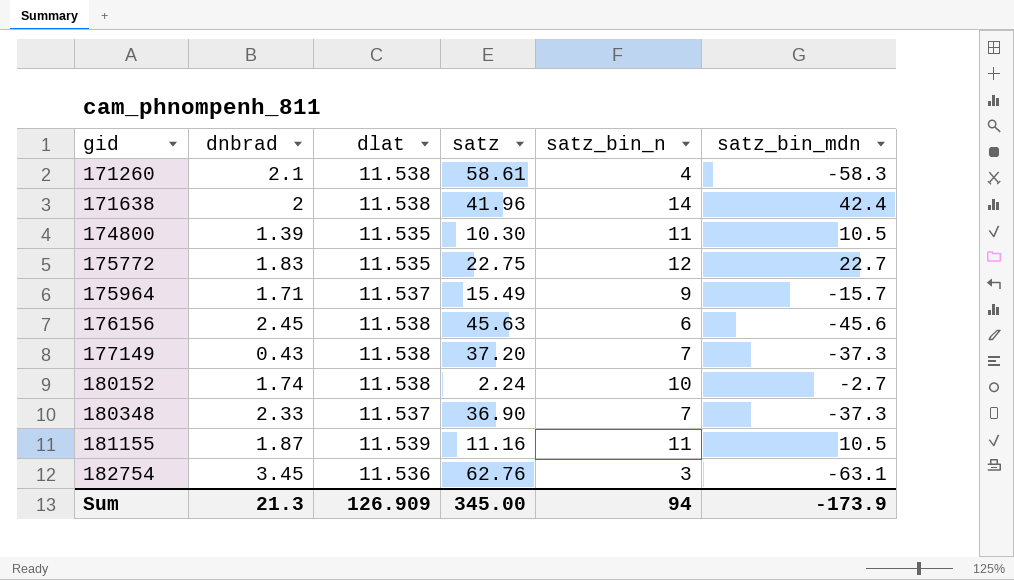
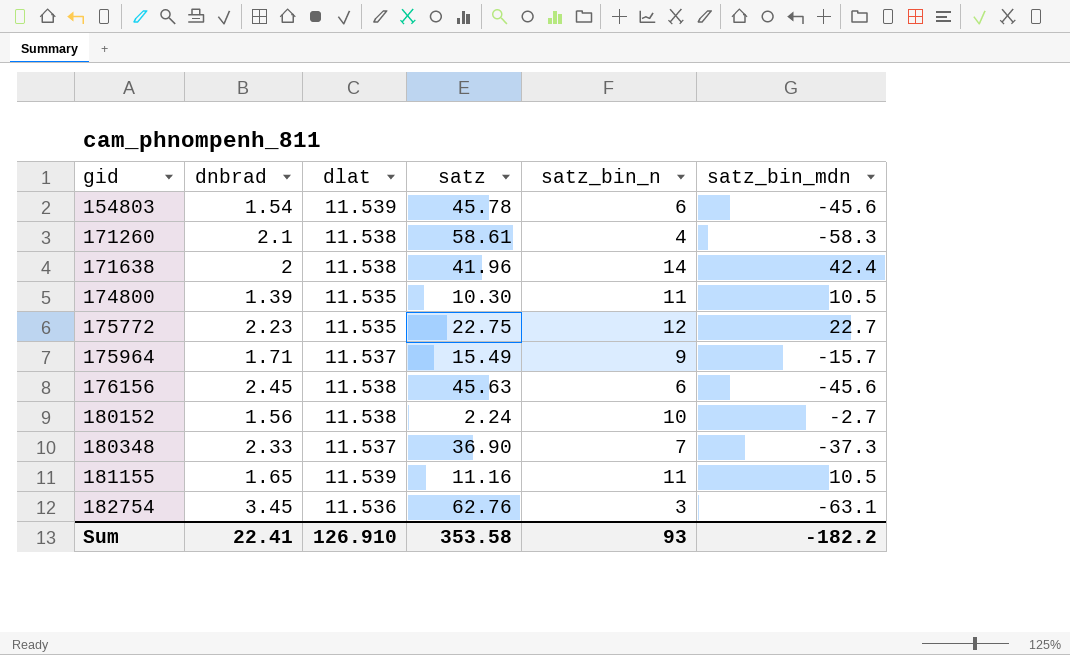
row 177149: 0.43 | 11.538 | 37.20 | 7 | -37.3 -> none
row 154803: none -> 1.54 | 11.539 | 45.78 | 6 | -45.6
175772 | dnbrad: 1.83 -> 2.23
180152 | dnbrad: 1.74 -> 1.56
181155 | dnbrad: 1.87 -> 1.65
Sum | dnbrad: 21.3 -> 22.41
Sum | dlat: 126.909 -> 126.910
Sum | satz: 345.00 -> 353.58
Sum | satz_bin_n: 94 -> 93
Sum | satz_bin_mdn: -173.9 -> -182.2

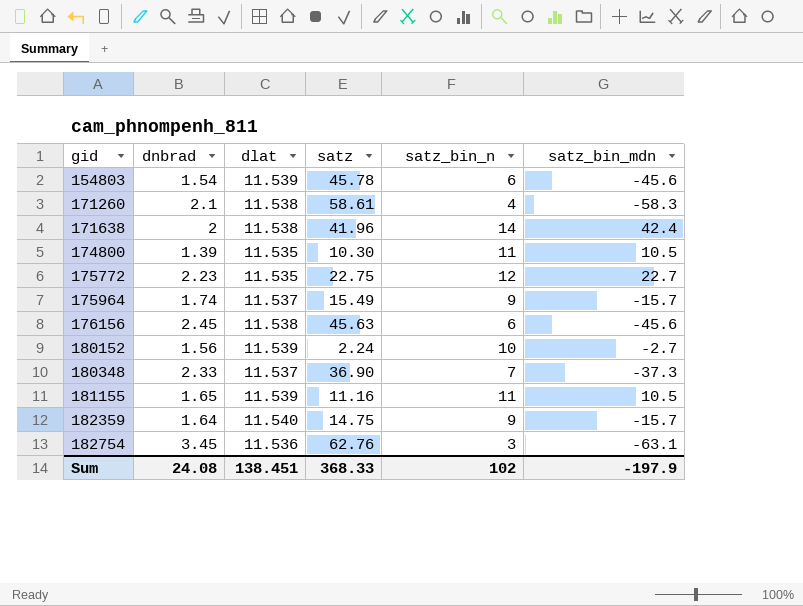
175964 | dnbrad: 1.71 -> 1.74
180152 | dlat: 11.538 -> 11.539
row 182359: none -> 1.64 | 11.540 | 14.75 | 9 | -15.7
Sum | dnbrad: 22.41 -> 24.08
Sum | dlat: 126.910 -> 138.451
Sum | satz: 353.58 -> 368.33
Sum | satz_bin_n: 93 -> 102
Sum | satz_bin_mdn: -182.2 -> -197.9

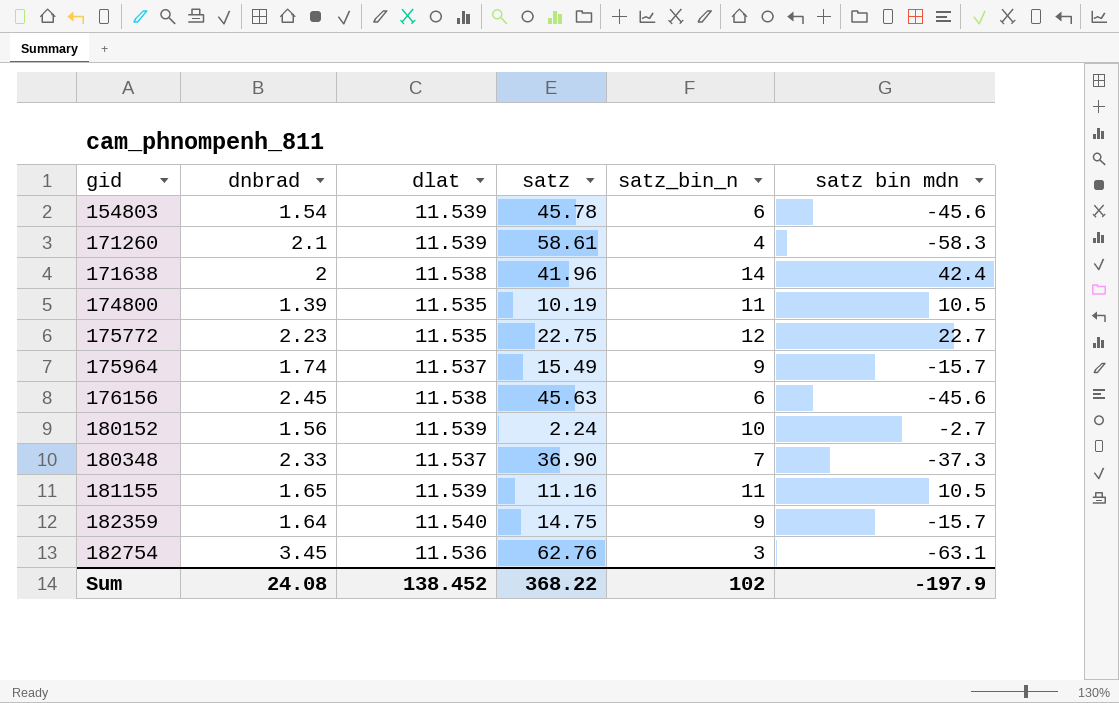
column name: satz_bin_mdn -> satz bin mdn
171260 | dlat: 11.538 -> 11.539
174800 | satz: 10.30 -> 10.19
Sum | dlat: 138.451 -> 138.452
Sum | satz: 368.33 -> 368.22

